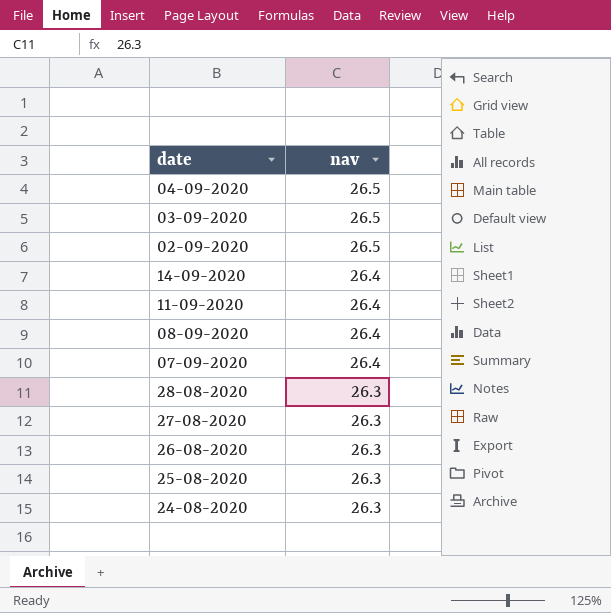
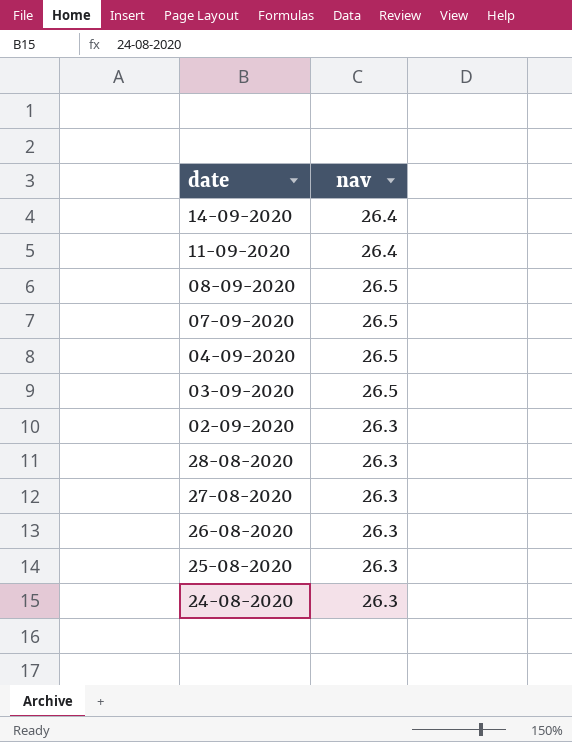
row order: nav descending -> date descending
08-09-2020 | nav: 26.4 -> 26.5
07-09-2020 | nav: 26.4 -> 26.5
02-09-2020 | nav: 26.5 -> 26.3

